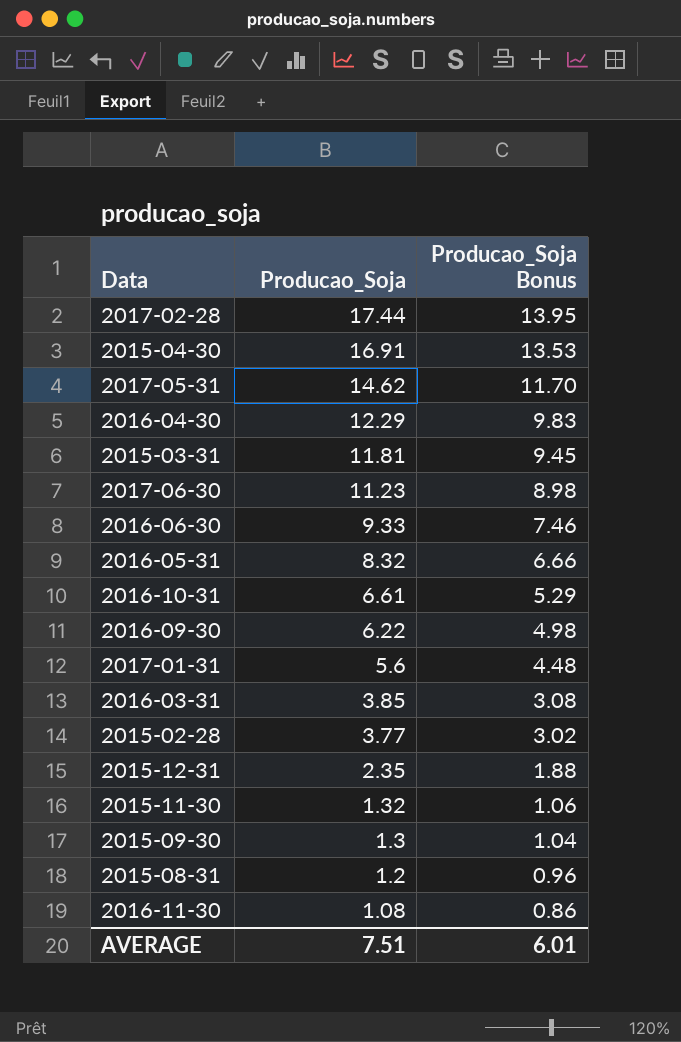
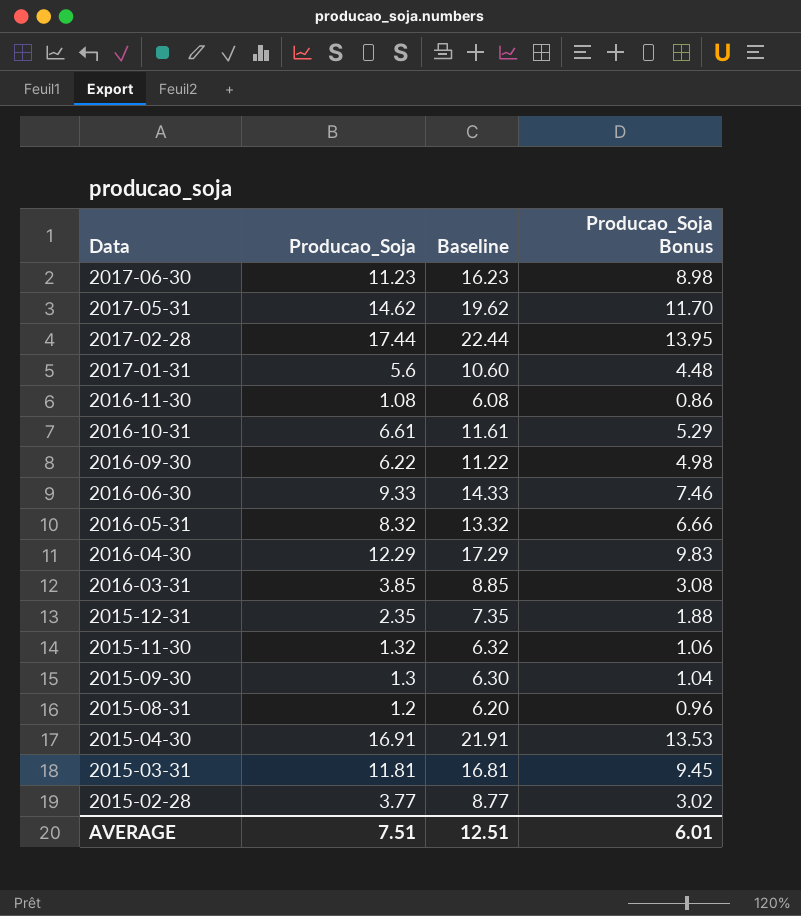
row order: Producao_Soja descending -> Data descending
column Baseline | formula: none -> [Producao_Soja] + 5

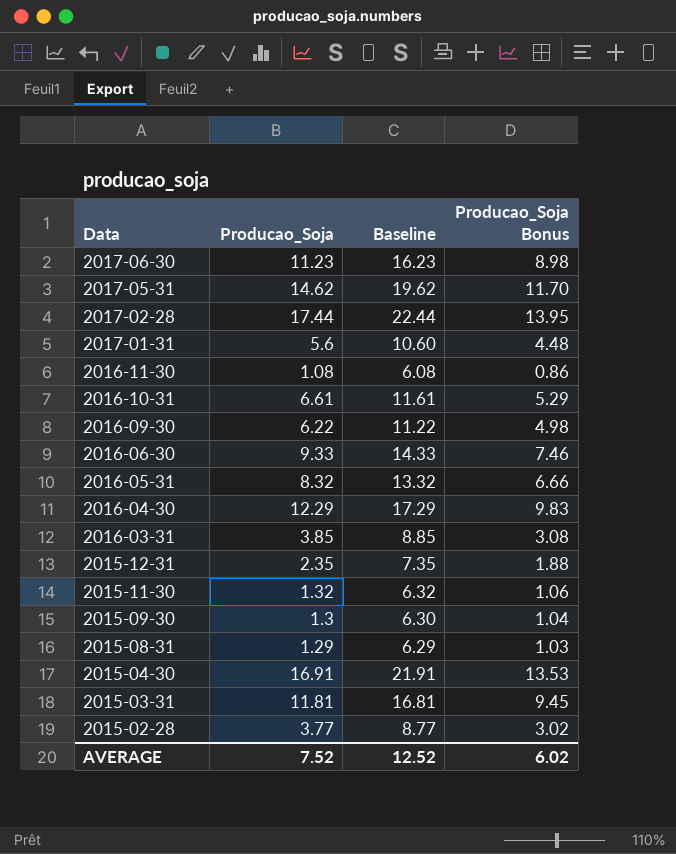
2015-08-31 | Producao_Soja: 1.2 -> 1.29
2015-08-31 | Baseline: 6.20 -> 6.29
2015-08-31 | Producao_Soja Bonus: 0.96 -> 1.03
AVERAGE | Producao_Soja: 7.51 -> 7.52
AVERAGE | Baseline: 12.51 -> 12.52
AVERAGE | Producao_Soja Bonus: 6.01 -> 6.02

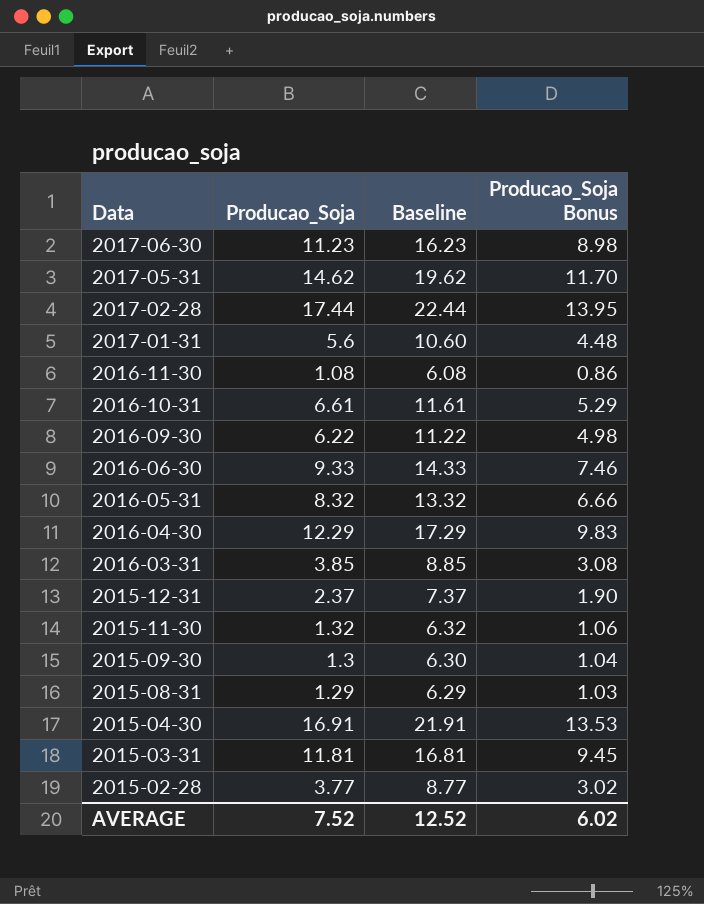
2015-12-31 | Producao_Soja: 2.35 -> 2.37
2015-12-31 | Baseline: 7.35 -> 7.37
2015-12-31 | Producao_Soja Bonus: 1.88 -> 1.90

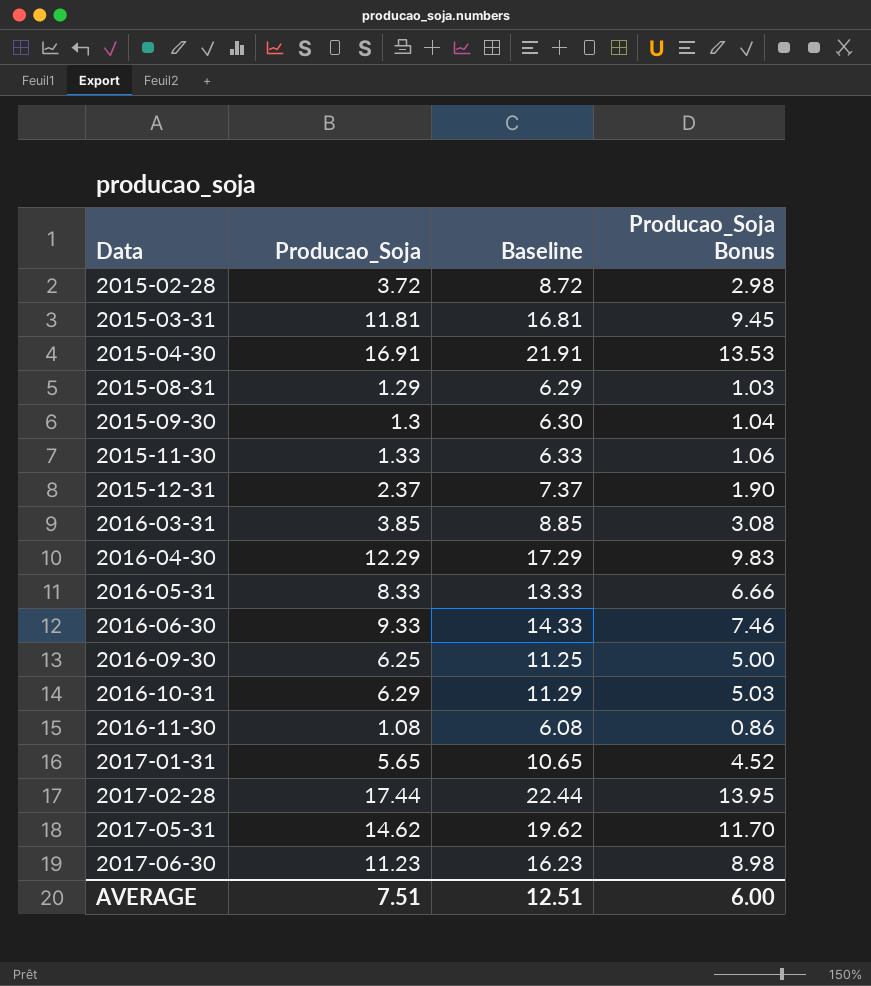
row order: Data descending -> Data ascending
2015-02-28 | Producao_Soja: 3.77 -> 3.72
2015-02-28 | Baseline: 8.77 -> 8.72
2015-02-28 | Producao_Soja Bonus: 3.02 -> 2.98
2015-11-30 | Producao_Soja: 1.32 -> 1.33
2015-11-30 | Baseline: 6.32 -> 6.33
2016-05-31 | Producao_Soja: 8.32 -> 8.33
2016-05-31 | Baseline: 13.32 -> 13.33
2016-09-30 | Producao_Soja: 6.22 -> 6.25
2016-09-30 | Baseline: 11.22 -> 11.25
2016-09-30 | Producao_Soja Bonus: 4.98 -> 5.00
2016-10-31 | Producao_Soja: 6.61 -> 6.29
2016-10-31 | Baseline: 11.61 -> 11.29
2016-10-31 | Producao_Soja Bonus: 5.29 -> 5.03
2017-01-31 | Producao_Soja: 5.6 -> 5.65
2017-01-31 | Baseline: 10.60 -> 10.65
2017-01-31 | Producao_Soja Bonus: 4.48 -> 4.52
AVERAGE | Producao_Soja: 7.52 -> 7.51
AVERAGE | Baseline: 12.52 -> 12.51
AVERAGE | Producao_Soja Bonus: 6.02 -> 6.00

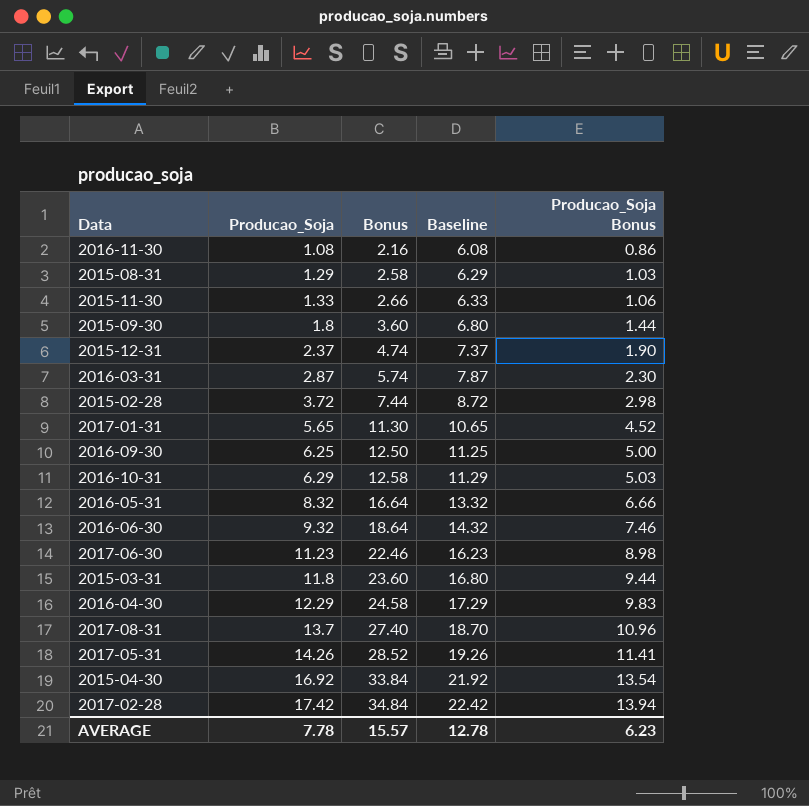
row order: Data ascending -> Producao_Soja ascending
column Bonus | formula: none -> [Producao_Soja] * 2
2015-09-30 | Producao_Soja: 1.3 -> 1.8
2015-09-30 | Baseline: 6.30 -> 6.80
2015-09-30 | Producao_Soja Bonus: 1.04 -> 1.44
2016-03-31 | Producao_Soja: 3.85 -> 2.87
2016-03-31 | Baseline: 8.85 -> 7.87
2016-03-31 | Producao_Soja Bonus: 3.08 -> 2.30
2016-05-31 | Producao_Soja: 8.33 -> 8.32
2016-05-31 | Baseline: 13.33 -> 13.32
2016-06-30 | Producao_Soja: 9.33 -> 9.32
2016-06-30 | Baseline: 14.33 -> 14.32
2015-03-31 | Producao_Soja: 11.81 -> 11.8
2015-03-31 | Baseline: 16.81 -> 16.80
2015-03-31 | Producao_Soja Bonus: 9.45 -> 9.44
row 2017-08-31: none -> 13.7 | 27.40 | 18.70 | 10.96
2017-05-31 | Producao_Soja: 14.62 -> 14.26
2017-05-31 | Baseline: 19.62 -> 19.26
2017-05-31 | Producao_Soja Bonus: 11.70 -> 11.41
2015-04-30 | Producao_Soja: 16.91 -> 16.92
2015-04-30 | Baseline: 21.91 -> 21.92
2015-04-30 | Producao_Soja Bonus: 13.53 -> 13.54
2017-02-28 | Producao_Soja: 17.44 -> 17.42
2017-02-28 | Baseline: 22.44 -> 22.42
2017-02-28 | Producao_Soja Bonus: 13.95 -> 13.94
AVERAGE | Producao_Soja: 7.51 -> 7.78
AVERAGE | Baseline: 12.51 -> 12.78
AVERAGE | Producao_Soja Bonus: 6.00 -> 6.23

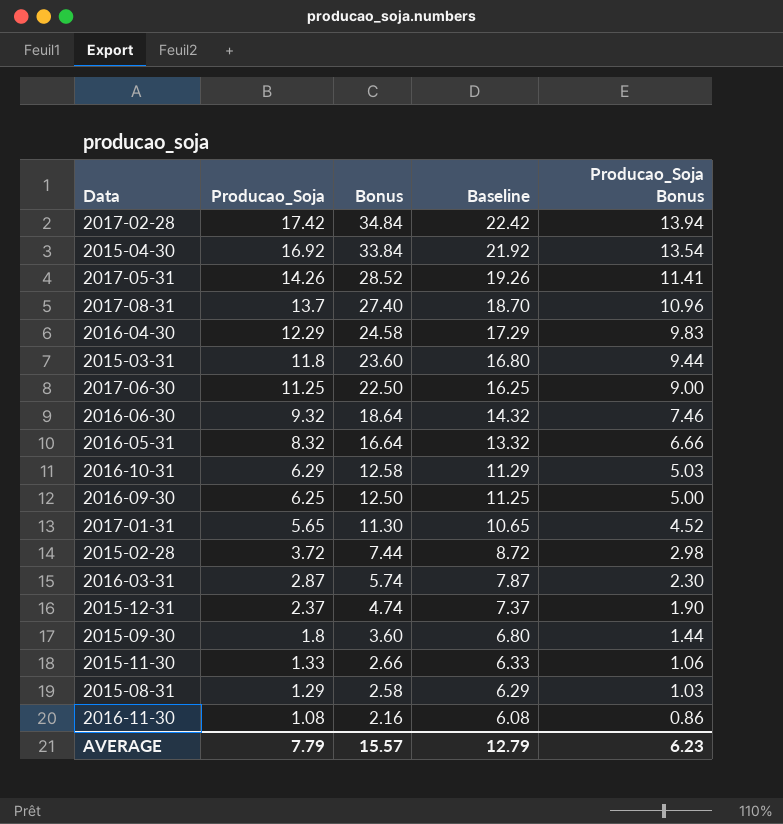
row order: Producao_Soja ascending -> Producao_Soja descending
2017-06-30 | Producao_Soja: 11.23 -> 11.25
2017-06-30 | Bonus: 22.46 -> 22.50
2017-06-30 | Baseline: 16.23 -> 16.25
2017-06-30 | Producao_Soja Bonus: 8.98 -> 9.00
AVERAGE | Producao_Soja: 7.78 -> 7.79
AVERAGE | Baseline: 12.78 -> 12.79

